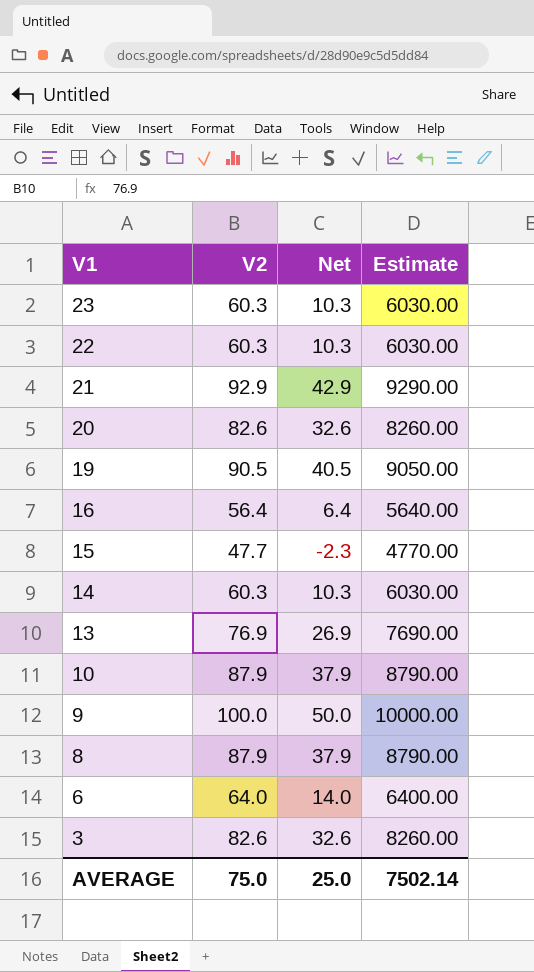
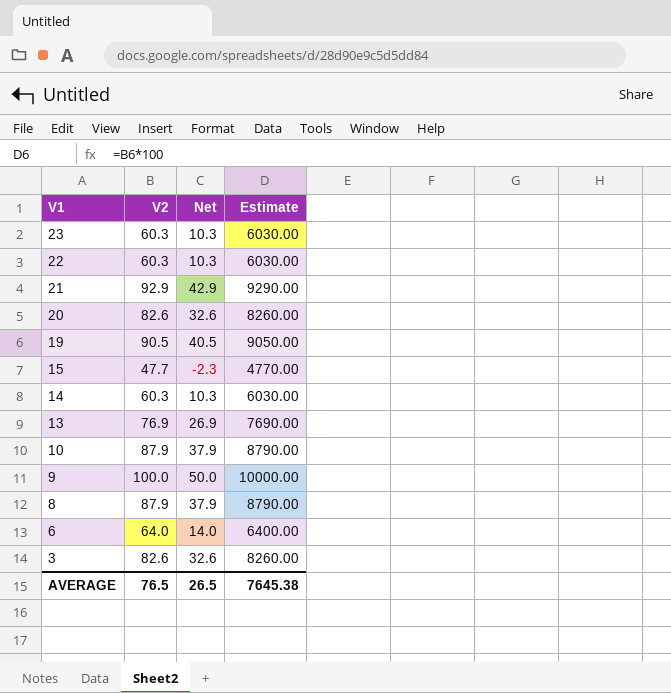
row 16: 56.4 | 6.4 | 5640.00 -> none
AVERAGE | V2: 75.0 -> 76.5
AVERAGE | Net: 25.0 -> 26.5
AVERAGE | Estimate: 7502.14 -> 7645.38

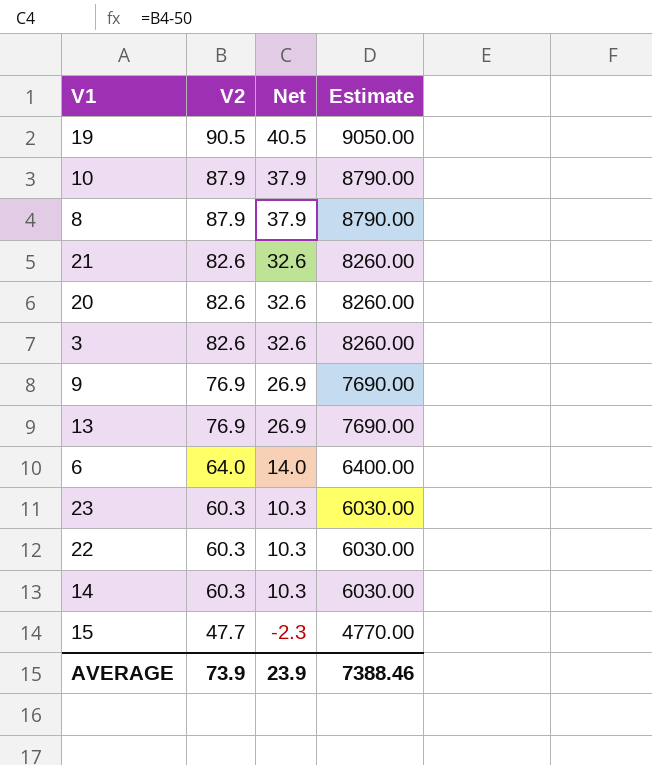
row order: V1 descending -> V2 descending
21 | V2: 92.9 -> 82.6
21 | Net: 42.9 -> 32.6
21 | Estimate: 9290.00 -> 8260.00
9 | V2: 100.0 -> 76.9
9 | Net: 50.0 -> 26.9
9 | Estimate: 10000.00 -> 7690.00
AVERAGE | V2: 76.5 -> 73.9
AVERAGE | Net: 26.5 -> 23.9
AVERAGE | Estimate: 7645.38 -> 7388.46

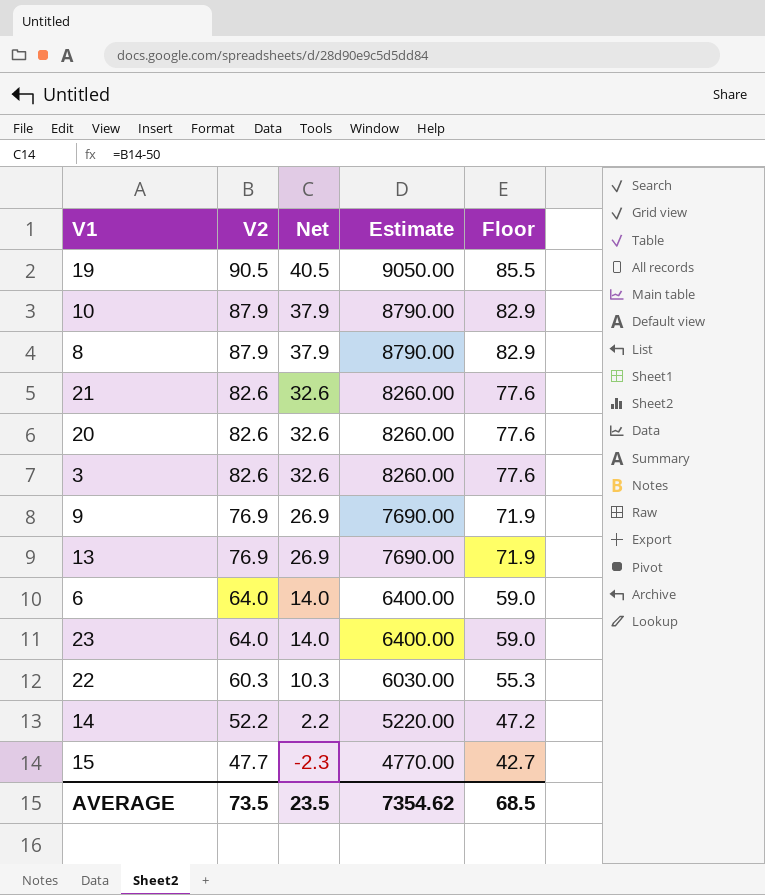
column Floor | formula: none -> [V2] - 5
23 | V2: 60.3 -> 64.0
23 | Net: 10.3 -> 14.0
23 | Estimate: 6030.00 -> 6400.00
14 | V2: 60.3 -> 52.2
14 | Net: 10.3 -> 2.2
14 | Estimate: 6030.00 -> 5220.00
AVERAGE | V2: 73.9 -> 73.5
AVERAGE | Net: 23.9 -> 23.5
AVERAGE | Estimate: 7388.46 -> 7354.62

